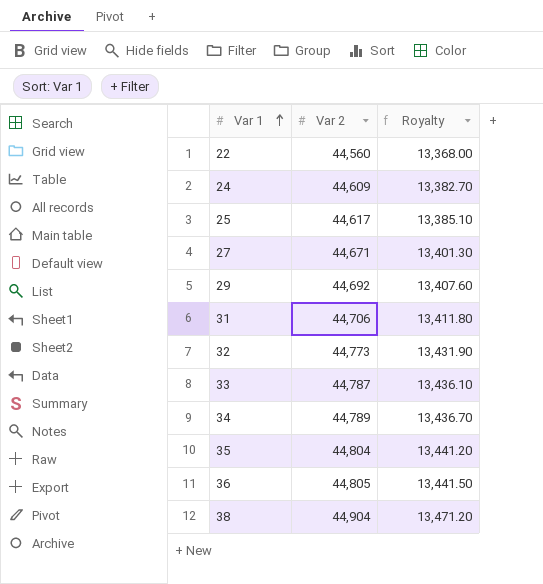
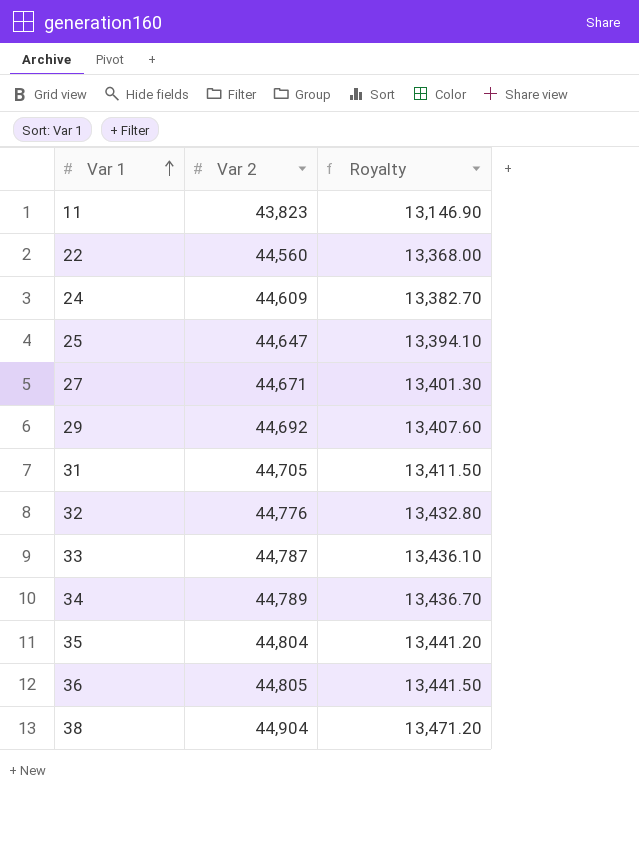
row 11: none -> 43,823 | 13,146.90
25 | Var 2: 44,617 -> 44,647
25 | Royalty: 13,385.10 -> 13,394.10
31 | Var 2: 44,706 -> 44,705
31 | Royalty: 13,411.80 -> 13,411.50
32 | Var 2: 44,773 -> 44,776
32 | Royalty: 13,431.90 -> 13,432.80

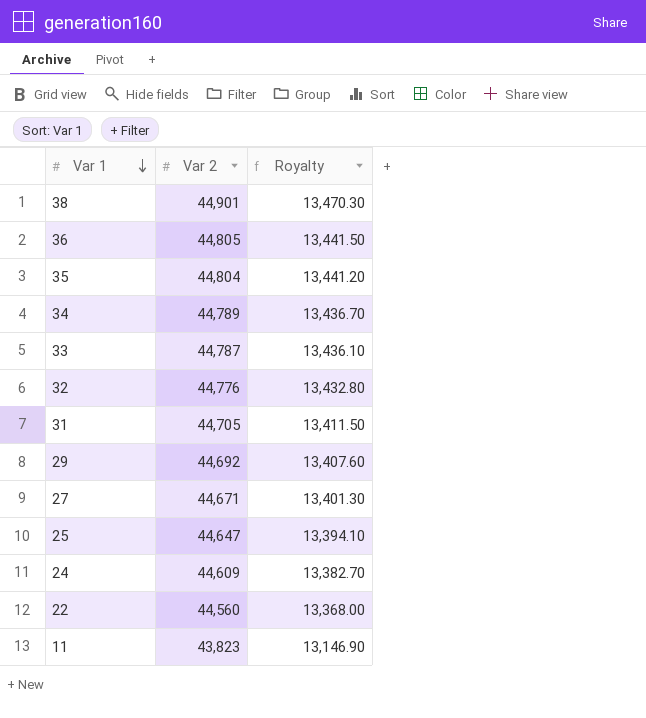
row order: Var 1 ascending -> Var 1 descending
38 | Var 2: 44,904 -> 44,901
38 | Royalty: 13,471.20 -> 13,470.30

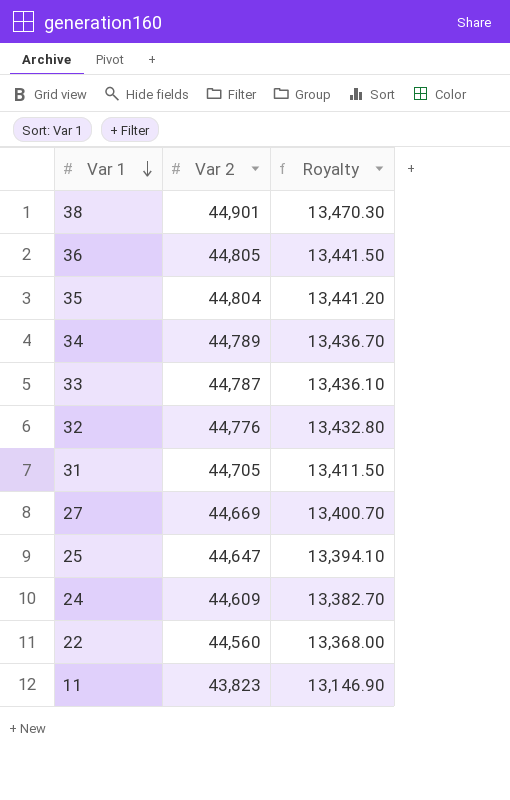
row 29: 44,692 | 13,407.60 -> none
27 | Var 2: 44,671 -> 44,669
27 | Royalty: 13,401.30 -> 13,400.70

